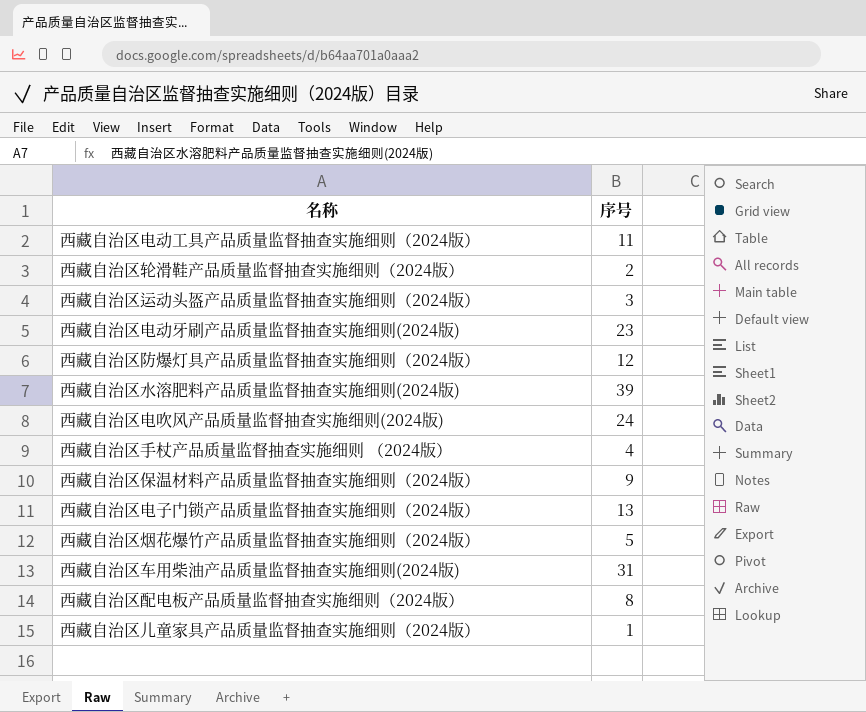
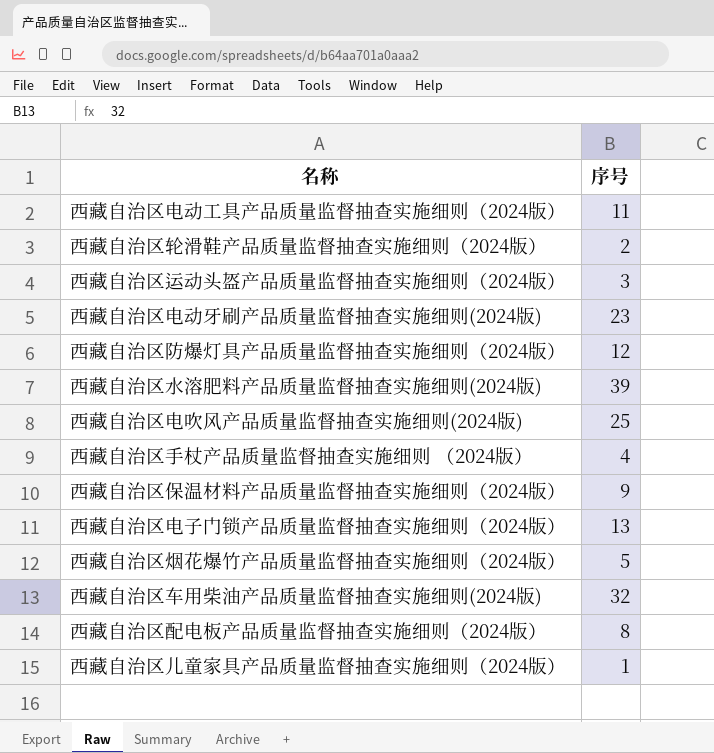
西藏自治区电吹风产品质量监督抽查实施细则(2024版) | 序号: 24 -> 25
西藏自治区车用柴油产品质量监督抽查实施细则(2024版) | 序号: 31 -> 32

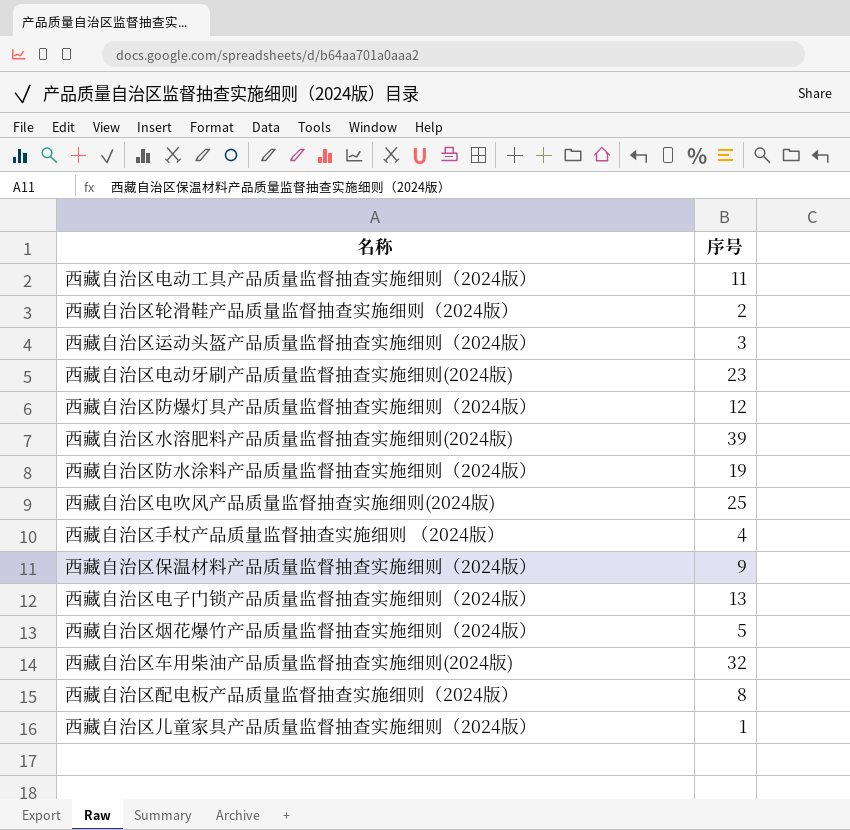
row 西藏自治区防水涂料产品质量监督抽查实施细则（2024版）: none -> 19

